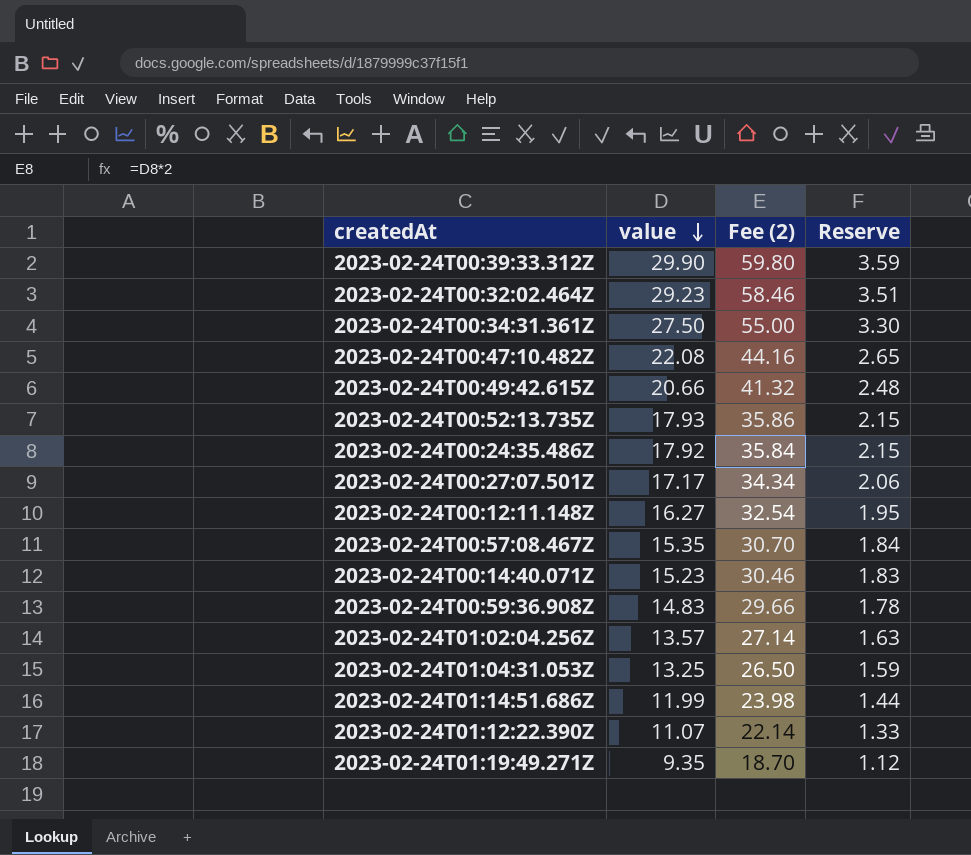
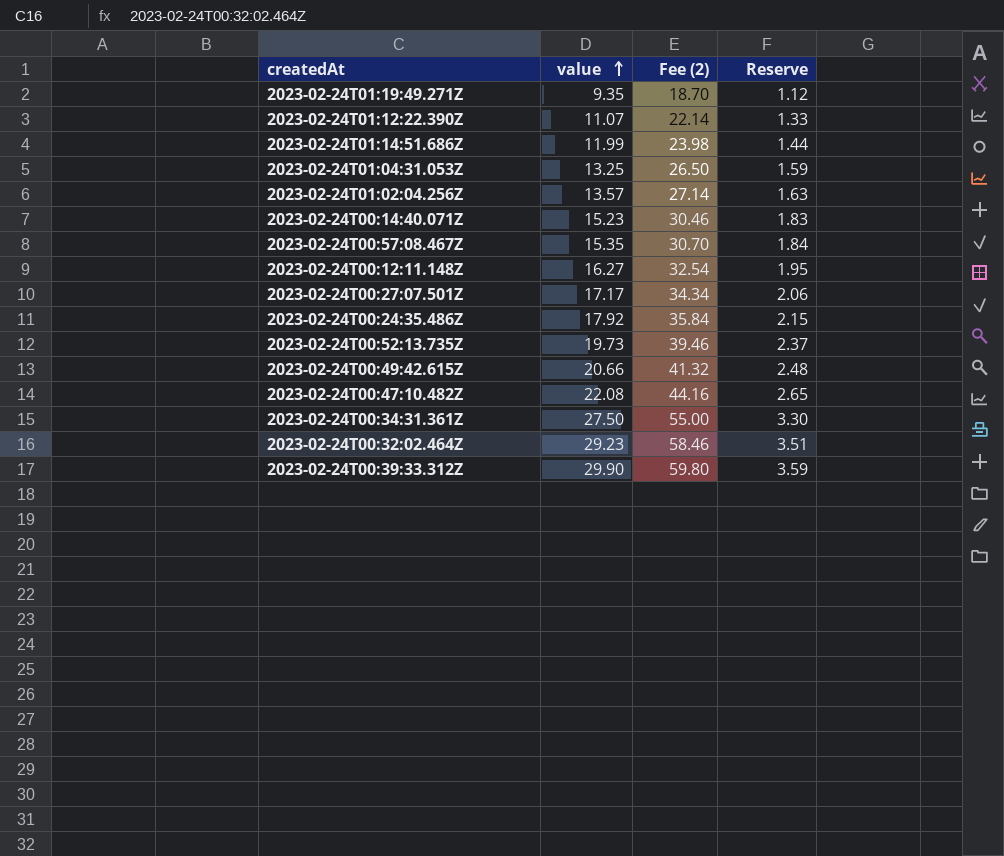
row order: value descending -> value ascending
row 2023-02-24T00:59:36.908Z: 14.83 | 29.66 | 1.78 -> none
2023-02-24T00:52:13.735Z | value: 17.93 -> 19.73
2023-02-24T00:52:13.735Z | Fee (2): 35.86 -> 39.46
2023-02-24T00:52:13.735Z | Reserve: 2.15 -> 2.37

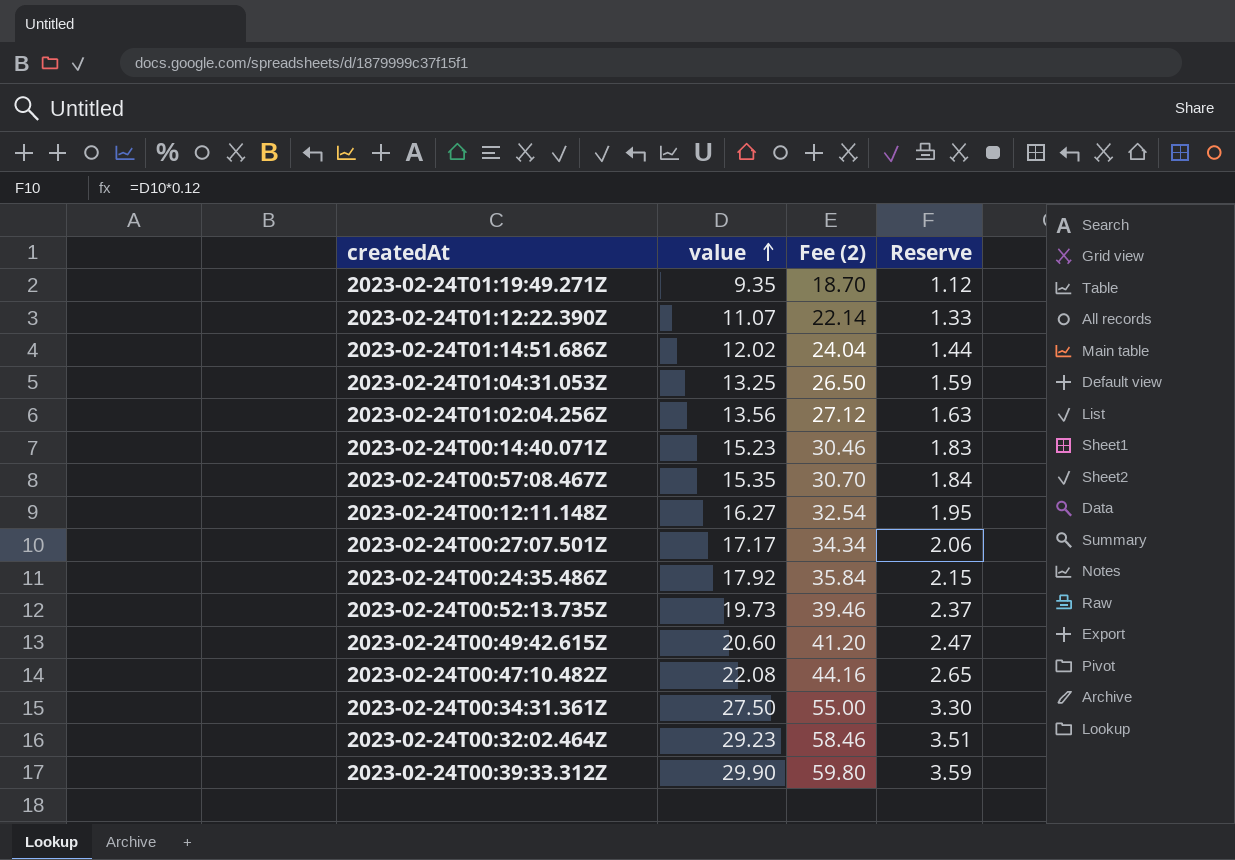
2023-02-24T01:14:51.686Z | value: 11.99 -> 12.02
2023-02-24T01:14:51.686Z | Fee (2): 23.98 -> 24.04
2023-02-24T01:02:04.256Z | value: 13.57 -> 13.56
2023-02-24T01:02:04.256Z | Fee (2): 27.14 -> 27.12
2023-02-24T00:49:42.615Z | value: 20.66 -> 20.60
2023-02-24T00:49:42.615Z | Fee (2): 41.32 -> 41.20
2023-02-24T00:49:42.615Z | Reserve: 2.48 -> 2.47

